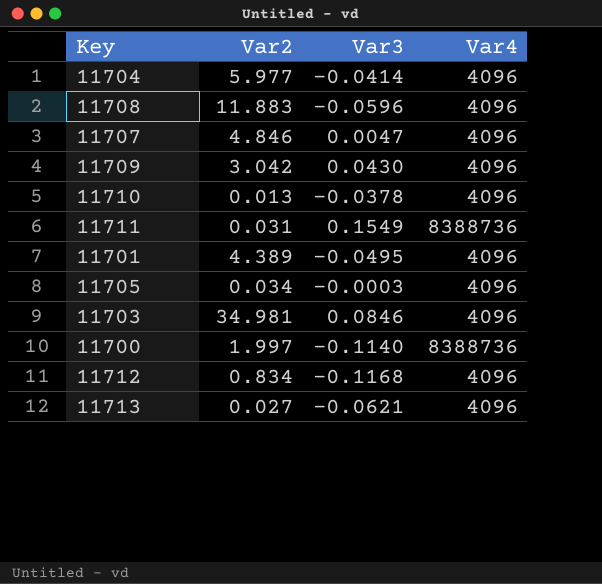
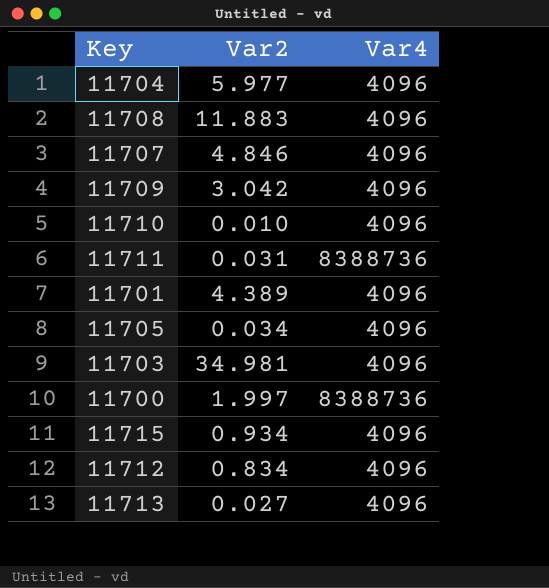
column Var3 | position: 3 -> none
11710 | Var2: 0.013 -> 0.010
row 11715: none -> 0.934 | 4096

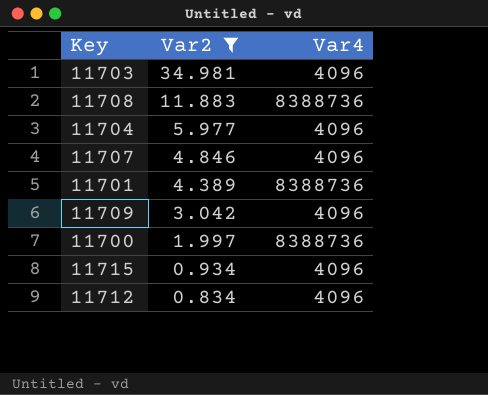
filter: none -> Var2 >= 0.834
row order: none -> Var2 descending
11708 | Var4: 4096 -> 8388736
11701 | Var4: 4096 -> 8388736

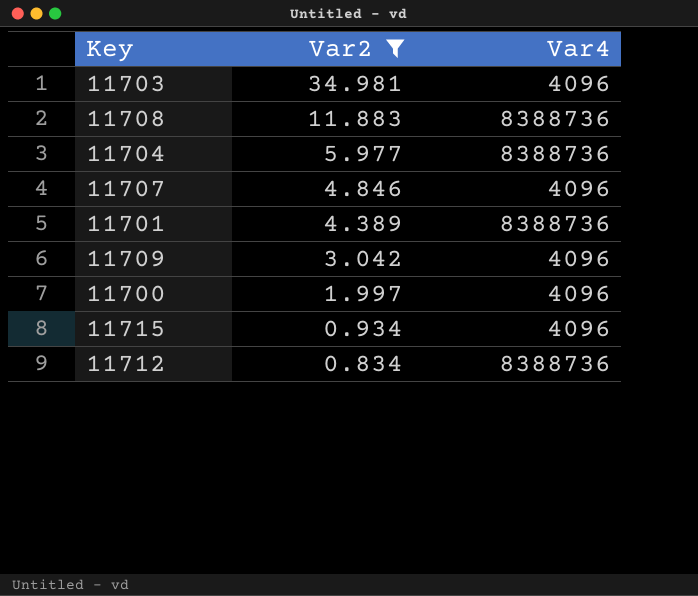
11704 | Var4: 4096 -> 8388736
11700 | Var4: 8388736 -> 4096
11712 | Var4: 4096 -> 8388736

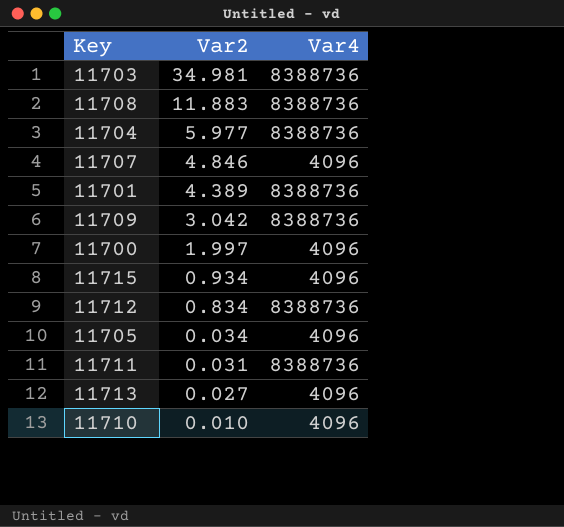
filter: Var2 >= 0.834 -> none
11703 | Var4: 4096 -> 8388736
11709 | Var4: 4096 -> 8388736

